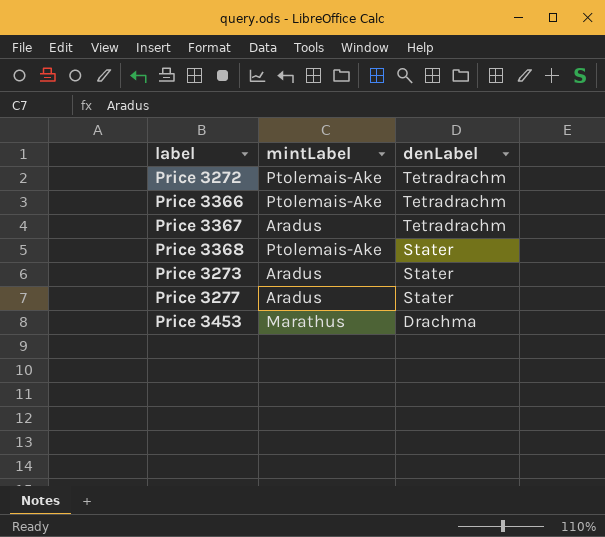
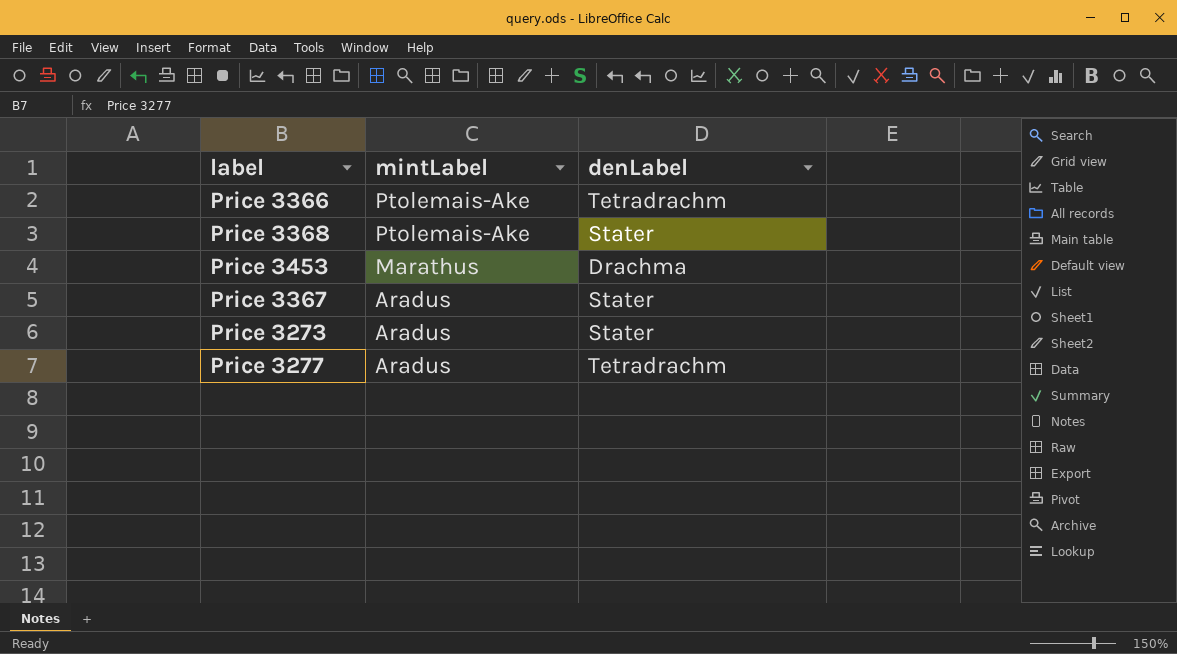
row order: denLabel descending -> mintLabel descending
row Price 3272: Ptolemais-Ake | Tetradrachm -> none
Price 3367 | denLabel: Tetradrachm -> Stater
Price 3277 | denLabel: Stater -> Tetradrachm

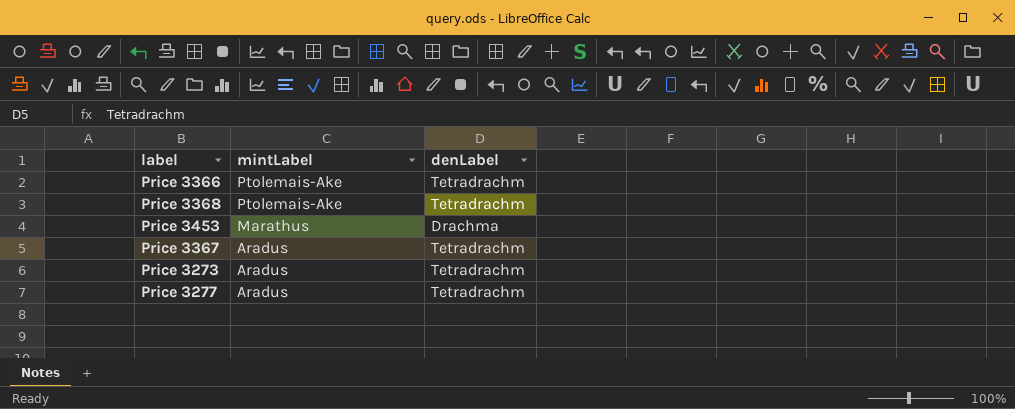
Price 3368 | denLabel: Stater -> Tetradrachm
Price 3367 | denLabel: Stater -> Tetradrachm
Price 3273 | denLabel: Stater -> Tetradrachm

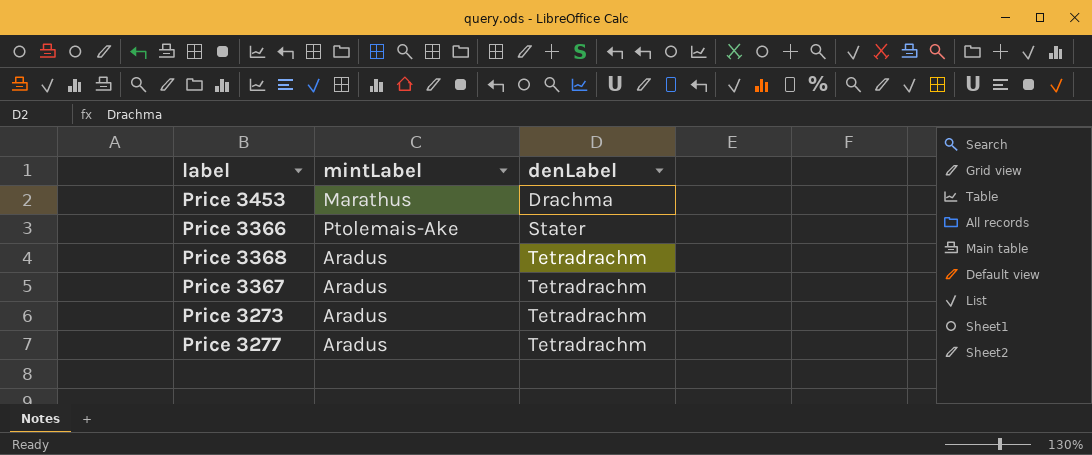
row order: mintLabel descending -> denLabel ascending
Price 3366 | denLabel: Tetradrachm -> Stater
Price 3368 | mintLabel: Ptolemais-Ake -> Aradus

